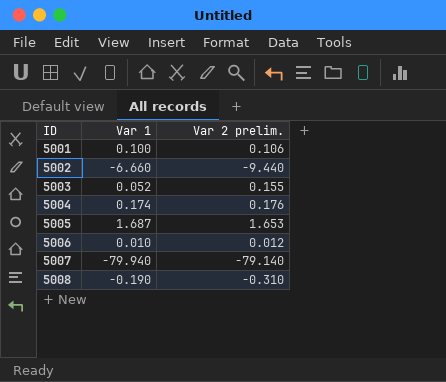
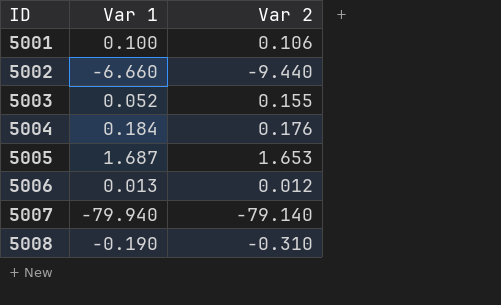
column name: Var 2 prelim. -> Var 2
5004 | Var 1: 0.174 -> 0.184
5006 | Var 1: 0.010 -> 0.013

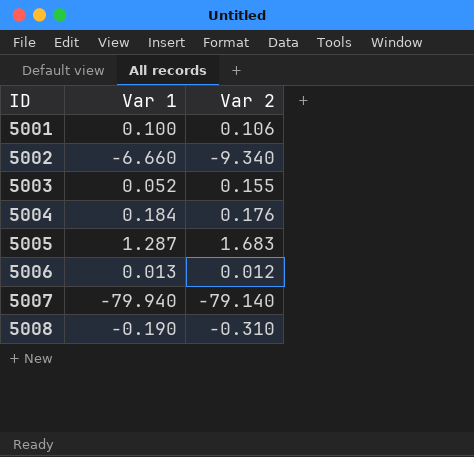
5002 | Var 2: -9.440 -> -9.340
5005 | Var 1: 1.687 -> 1.287
5005 | Var 2: 1.653 -> 1.683

